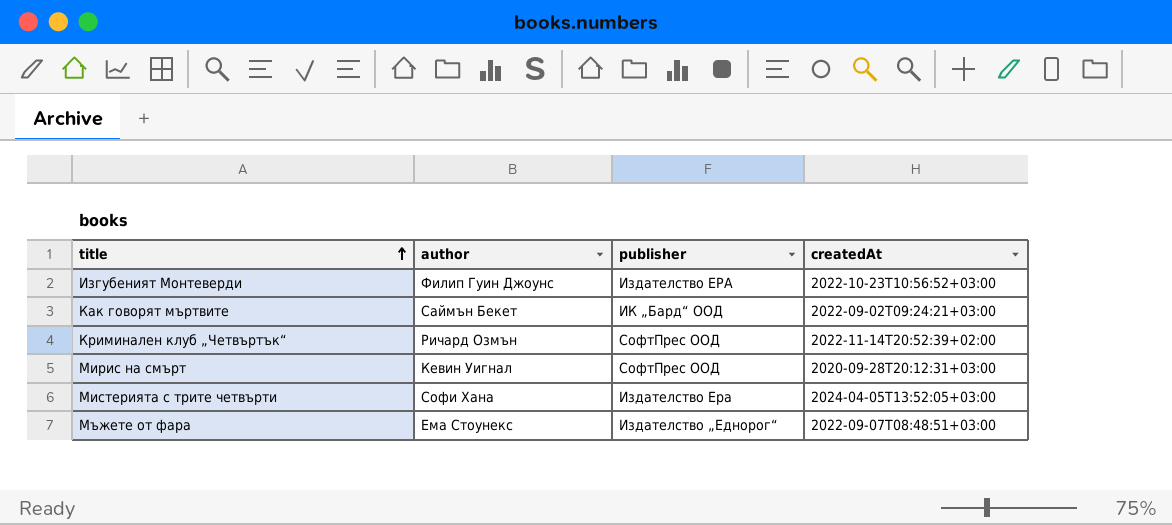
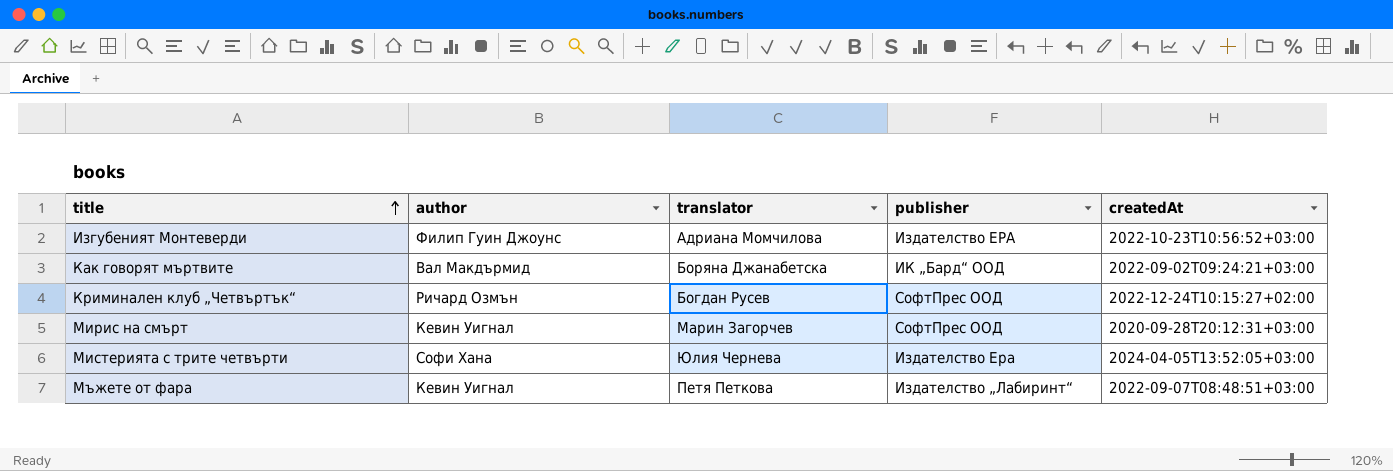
column translator | position: none -> 3
Как говорят мъртвите | author: Саймън Бекет -> Вал Макдърмид
Криминален клуб „Четвъртък“ | createdAt: 2022-11-14T20:52:39+02:00 -> 2022-12-24T10:15:27+02:00
Мъжете от фара | author: Ема Стоунекс -> Кевин Уигнал
Мъжете от фара | publisher: Издателство „Еднорог“ -> Издателство „Лабиринт“

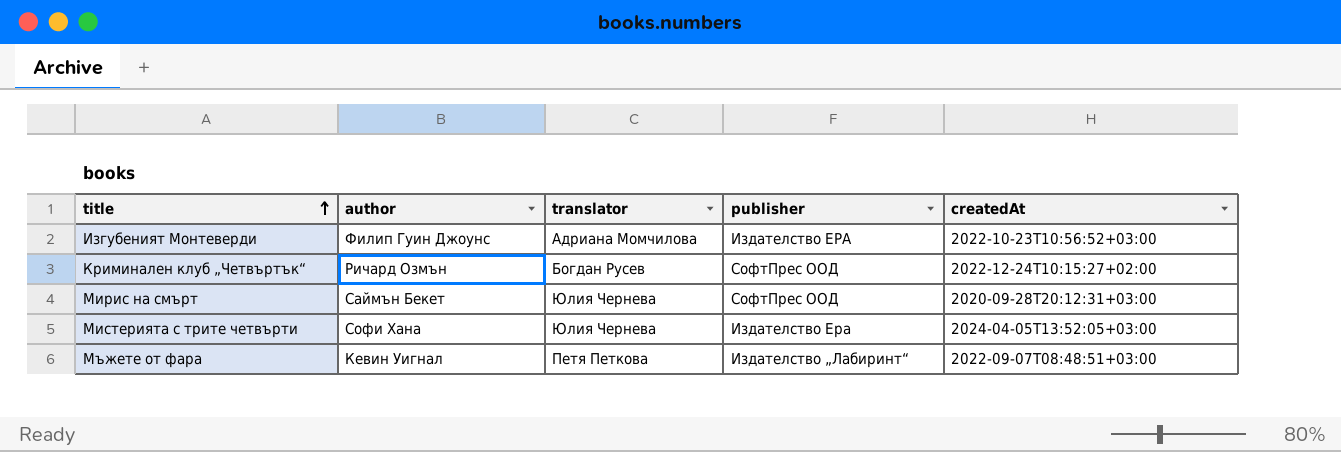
row Как говорят мъртвите: Вал Макдърмид | Боряна Джанабетска | ИК „Бард“ ООД | 2022-09-02T09:24:21+03:00 -> none
Мирис на смърт | author: Кевин Уигнал -> Саймън Бекет
Мирис на смърт | translator: Марин Загорчев -> Юлия Чернева

